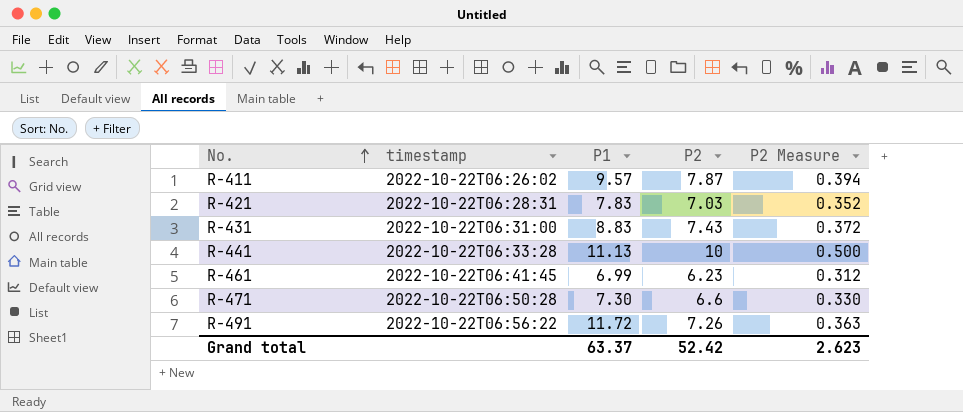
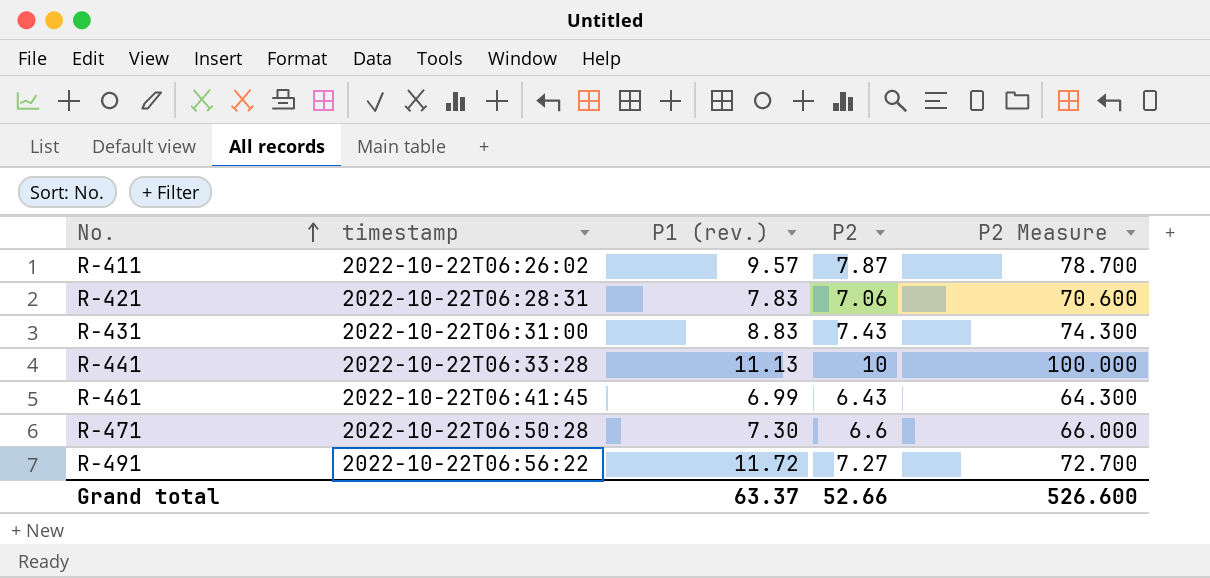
column name: P1 -> P1 (rev.)
column P2 Measure | formula: [P2] * 0.05 -> [P2] * 10
R-421 | P2: 7.03 -> 7.06
R-461 | P2: 6.23 -> 6.43
R-491 | P2: 7.26 -> 7.27
Grand total | P2: 52.42 -> 52.66
Grand total | P2 Measure: 2.623 -> 526.600

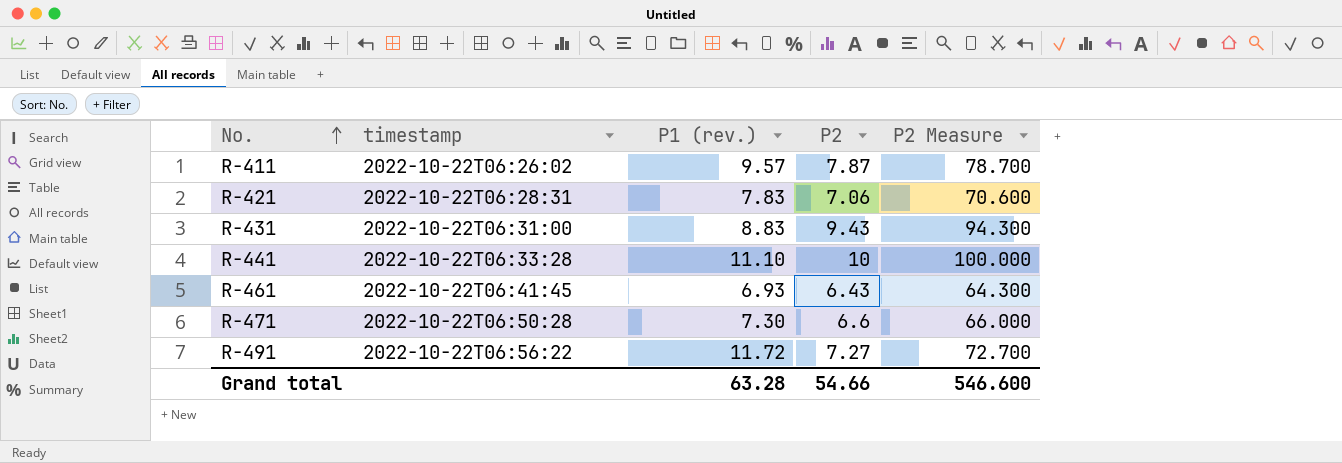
R-431 | P2: 7.43 -> 9.43
R-431 | P2 Measure: 74.300 -> 94.300
R-441 | P1 (rev.): 11.13 -> 11.10
R-461 | P1 (rev.): 6.99 -> 6.93
Grand total | P1 (rev.): 63.37 -> 63.28
Grand total | P2: 52.66 -> 54.66
Grand total | P2 Measure: 526.600 -> 546.600

